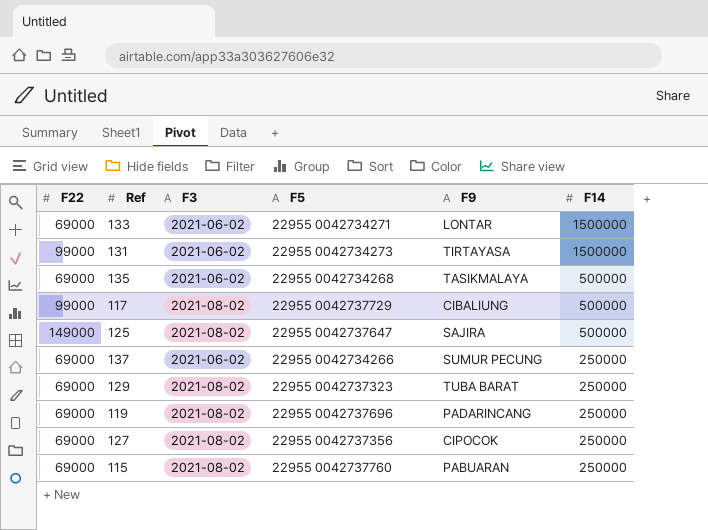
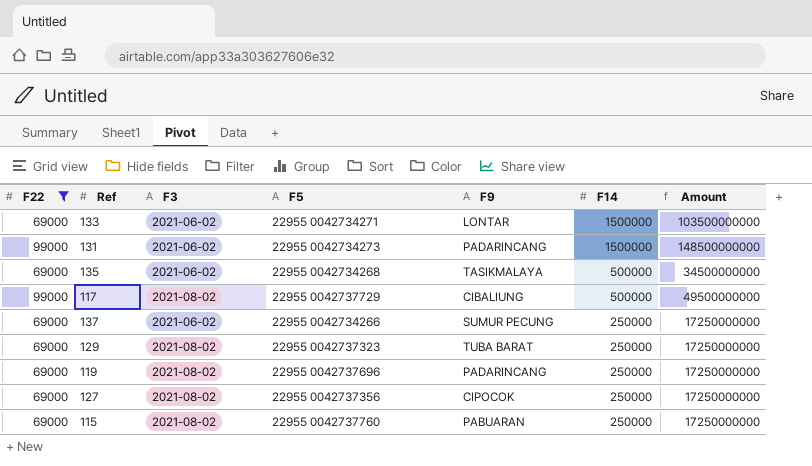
filter: none -> F22 != 149000
column Amount | formula: none -> [F22] * [F14]
131 | F9: TIRTAYASA -> PADARINCANG

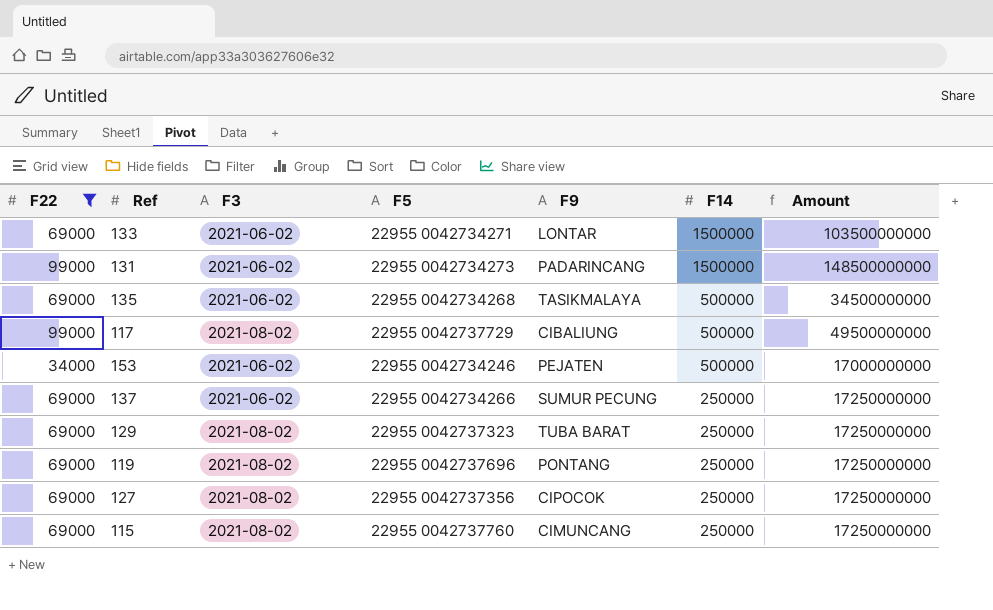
row 153: none -> 34000 | 2021-06-02 | 22955 0042734246 | PEJATEN | 500000 | 17000000000
119 | F9: PADARINCANG -> PONTANG
115 | F9: PABUARAN -> CIMUNCANG

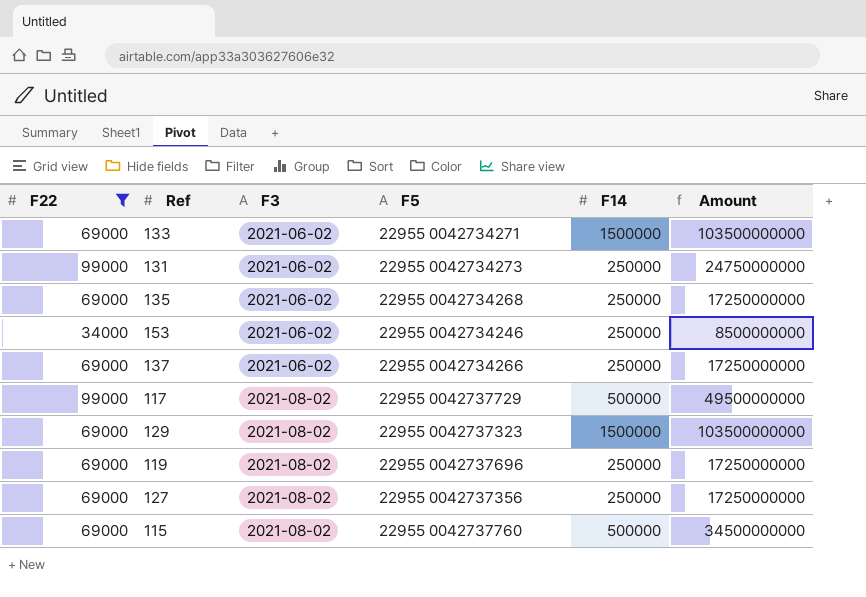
row order: F14 descending -> F3 ascending
column F9 | position: 5 -> none
131 | F14: 1500000 -> 250000
131 | Amount: 148500000000 -> 24750000000
135 | F14: 500000 -> 250000
135 | Amount: 34500000000 -> 17250000000
153 | F14: 500000 -> 250000
153 | Amount: 17000000000 -> 8500000000
129 | F14: 250000 -> 1500000
129 | Amount: 17250000000 -> 103500000000
115 | F14: 250000 -> 500000
115 | Amount: 17250000000 -> 34500000000

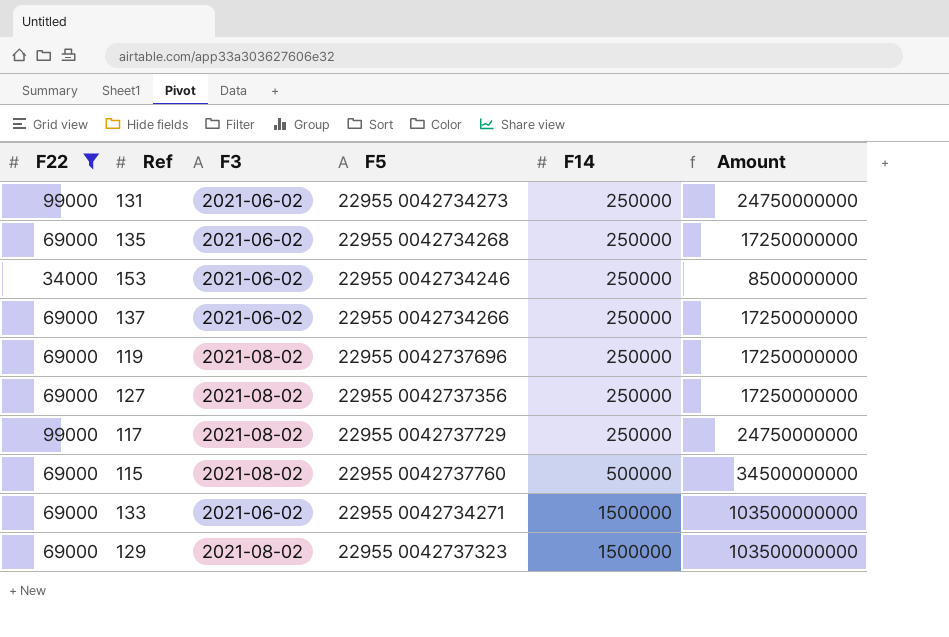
row order: F3 ascending -> F14 ascending
117 | F14: 500000 -> 250000
117 | Amount: 49500000000 -> 24750000000

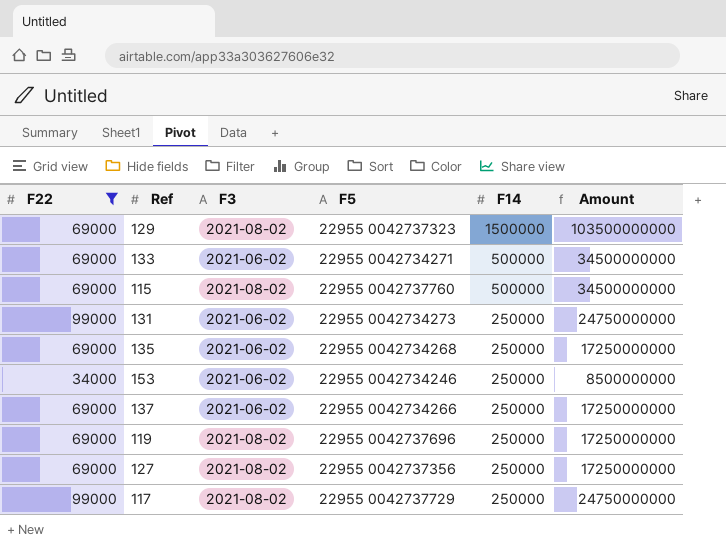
row order: F14 ascending -> F14 descending
133 | F14: 1500000 -> 500000
133 | Amount: 103500000000 -> 34500000000

